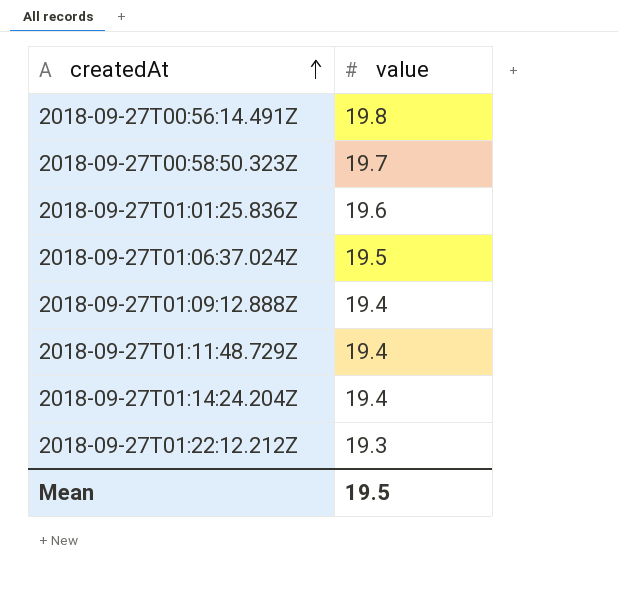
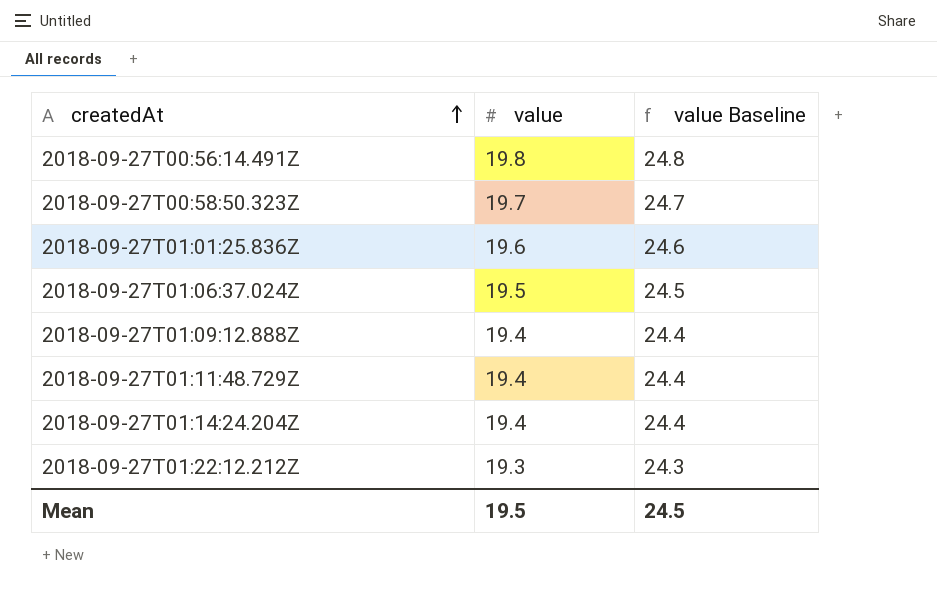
column value Baseline | formula: none -> [value] + 5

